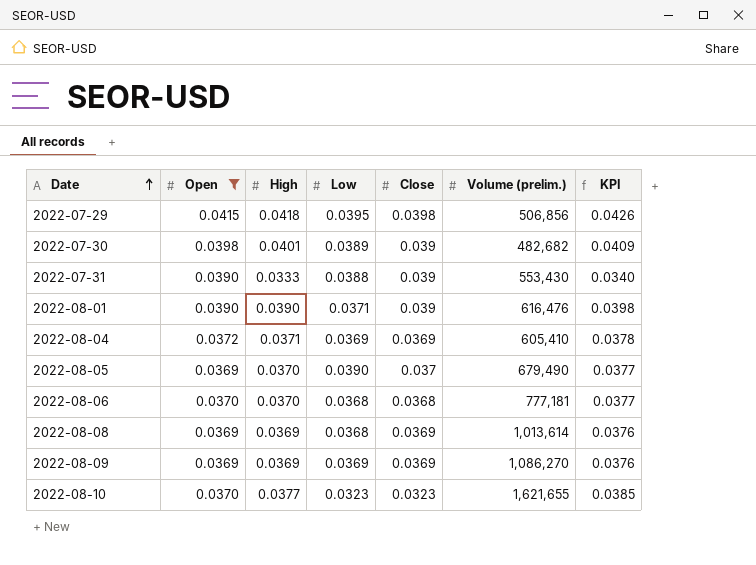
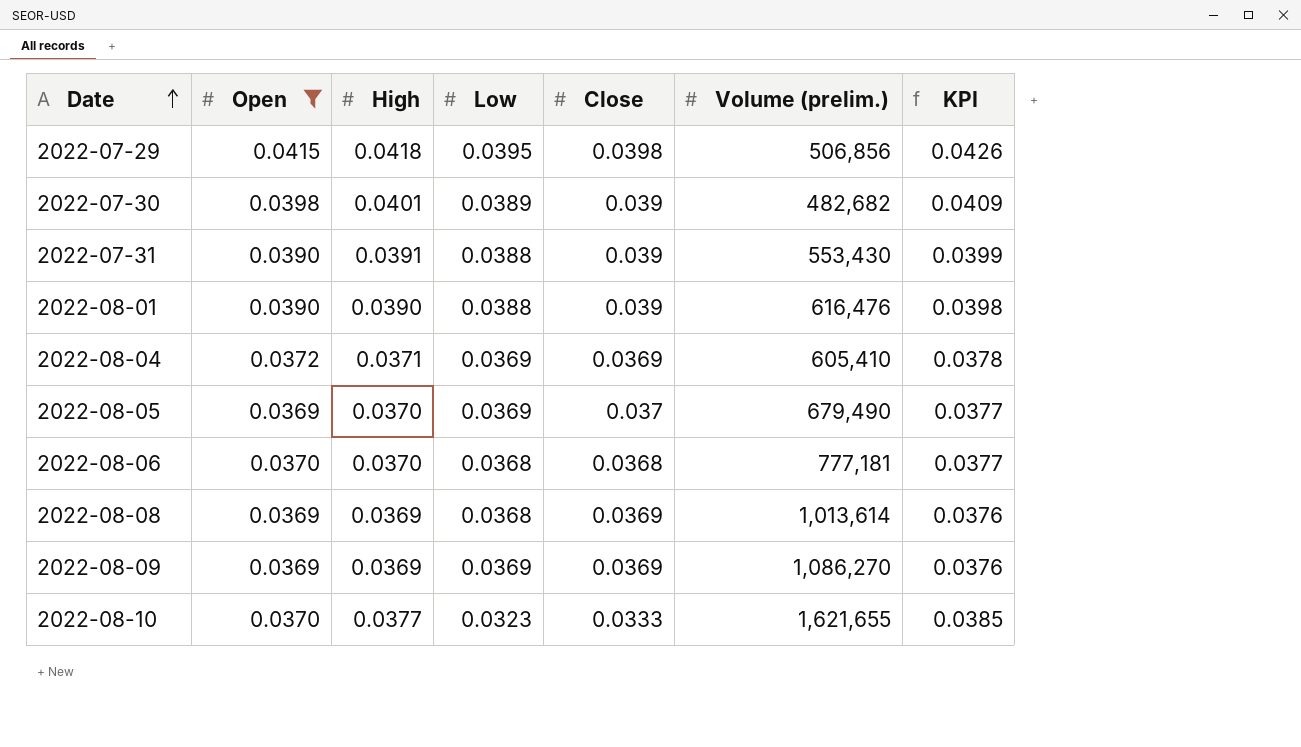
2022-07-31 | High: 0.0333 -> 0.0391
2022-07-31 | KPI: 0.0340 -> 0.0399
2022-08-01 | Low: 0.0371 -> 0.0388
2022-08-05 | Low: 0.0390 -> 0.0369
2022-08-10 | Close: 0.0323 -> 0.0333

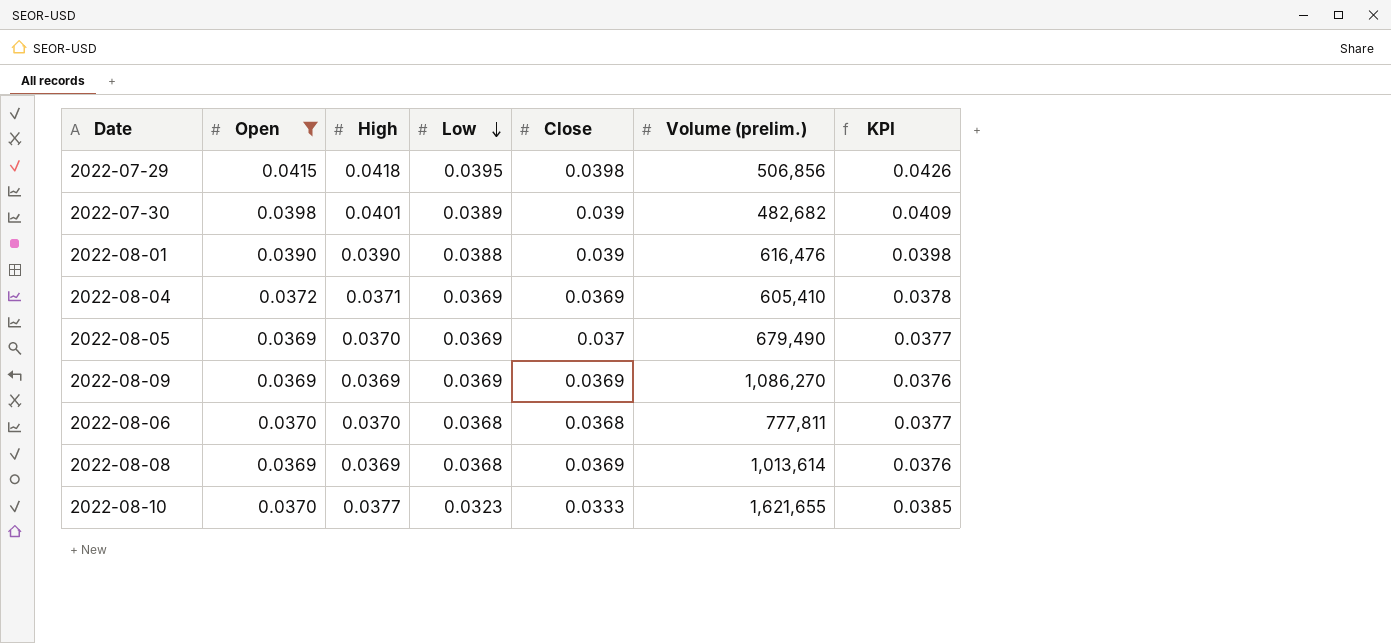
row order: Date ascending -> Low descending
row 2022-07-31: 0.0390 | 0.0391 | 0.0388 | 0.039 | 553,430 | 0.0399 -> none
2022-08-06 | Volume (prelim.): 777,181 -> 777,811

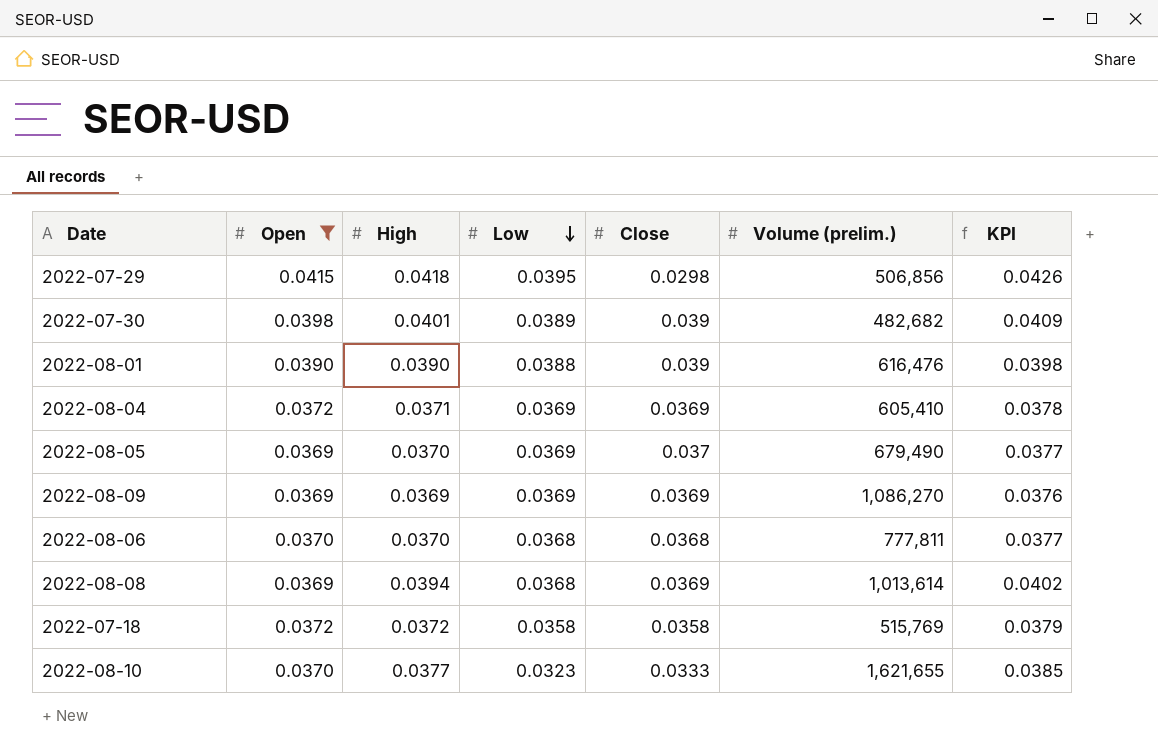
2022-07-29 | Close: 0.0398 -> 0.0298
2022-08-08 | High: 0.0369 -> 0.0394
2022-08-08 | KPI: 0.0376 -> 0.0402
row 2022-07-18: none -> 0.0372 | 0.0372 | 0.0358 | 0.0358 | 515,769 | 0.0379

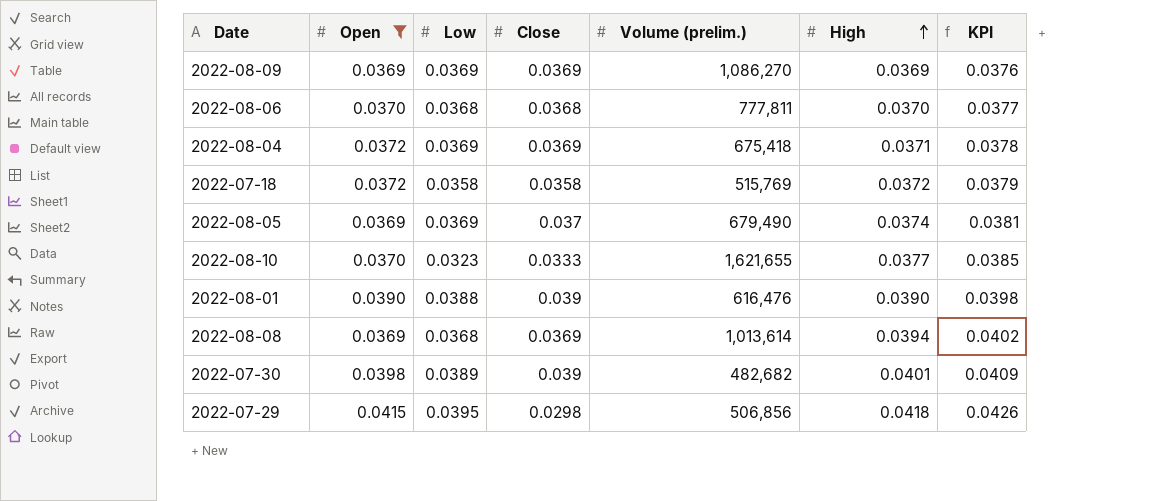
row order: Low descending -> High ascending
column High | position: 3 -> 6
2022-08-04 | Volume (prelim.): 605,410 -> 675,418
2022-08-05 | High: 0.0370 -> 0.0374
2022-08-05 | KPI: 0.0377 -> 0.0381

